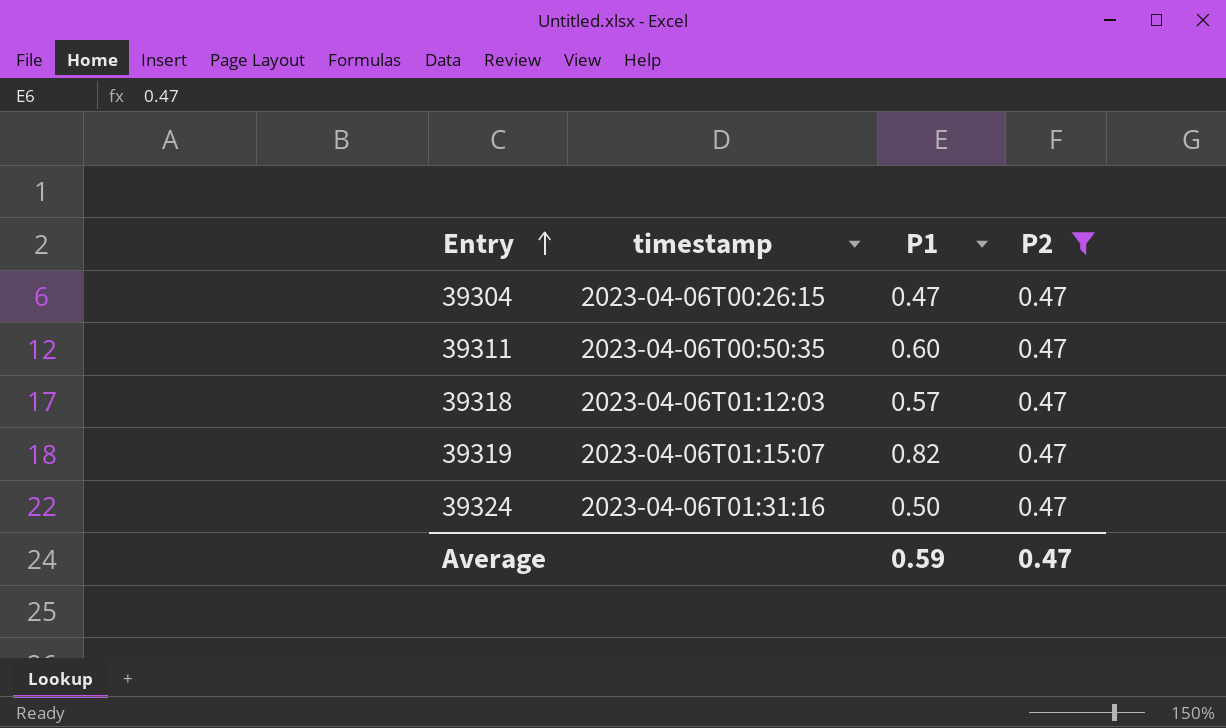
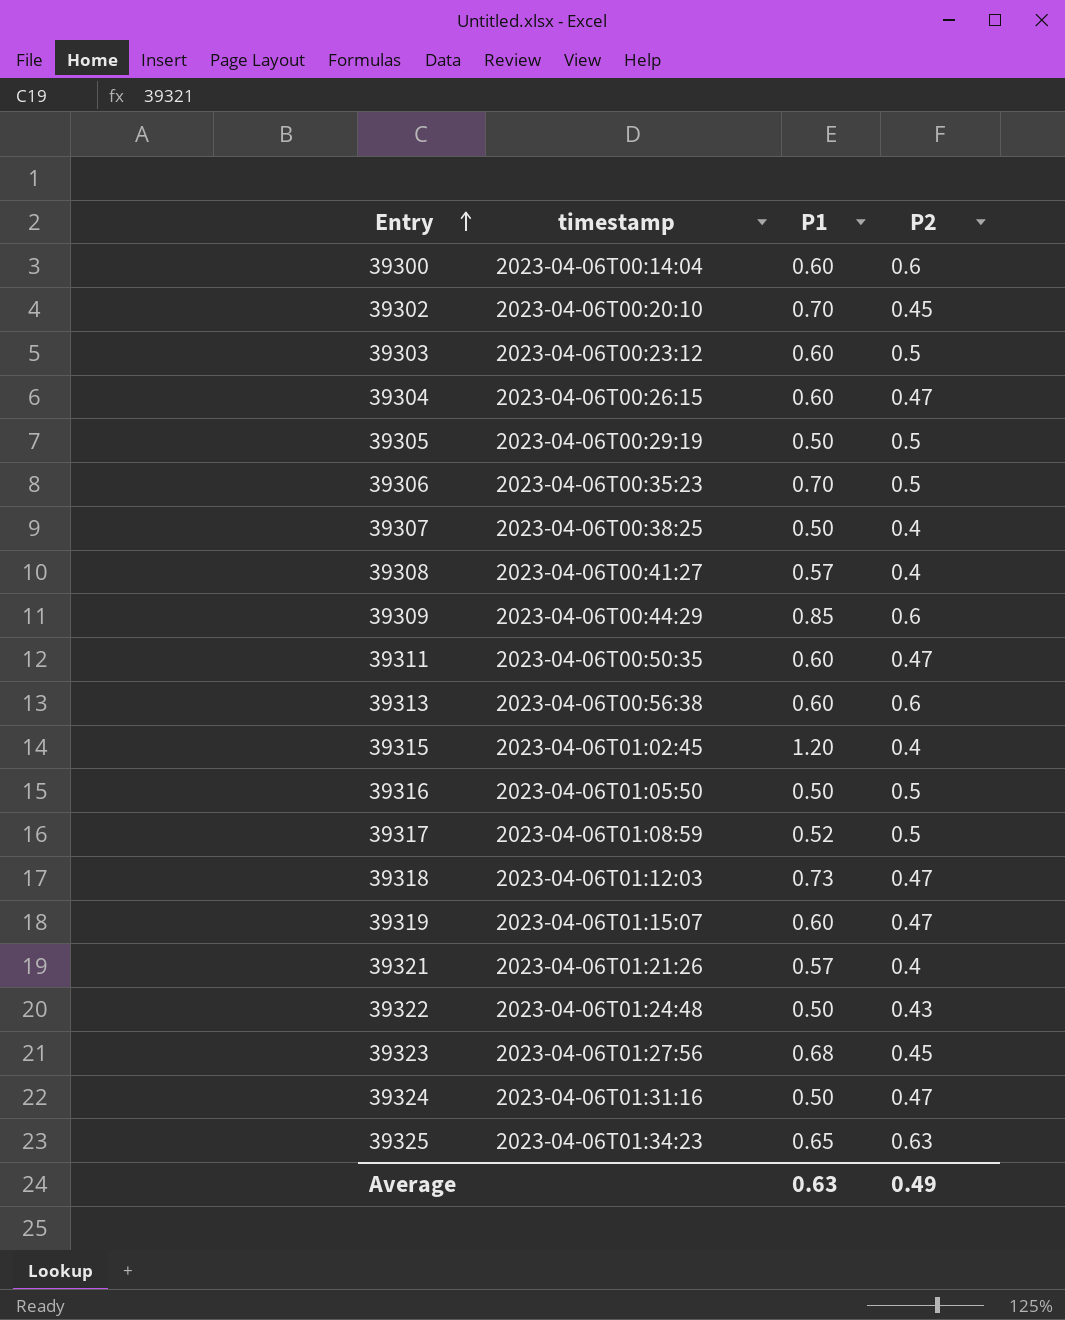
filter: P2 = 0.47 -> none
39304 | P1: 0.47 -> 0.60
39318 | P1: 0.57 -> 0.73
39319 | P1: 0.82 -> 0.60
Average | P1: 0.59 -> 0.63
Average | P2: 0.47 -> 0.49

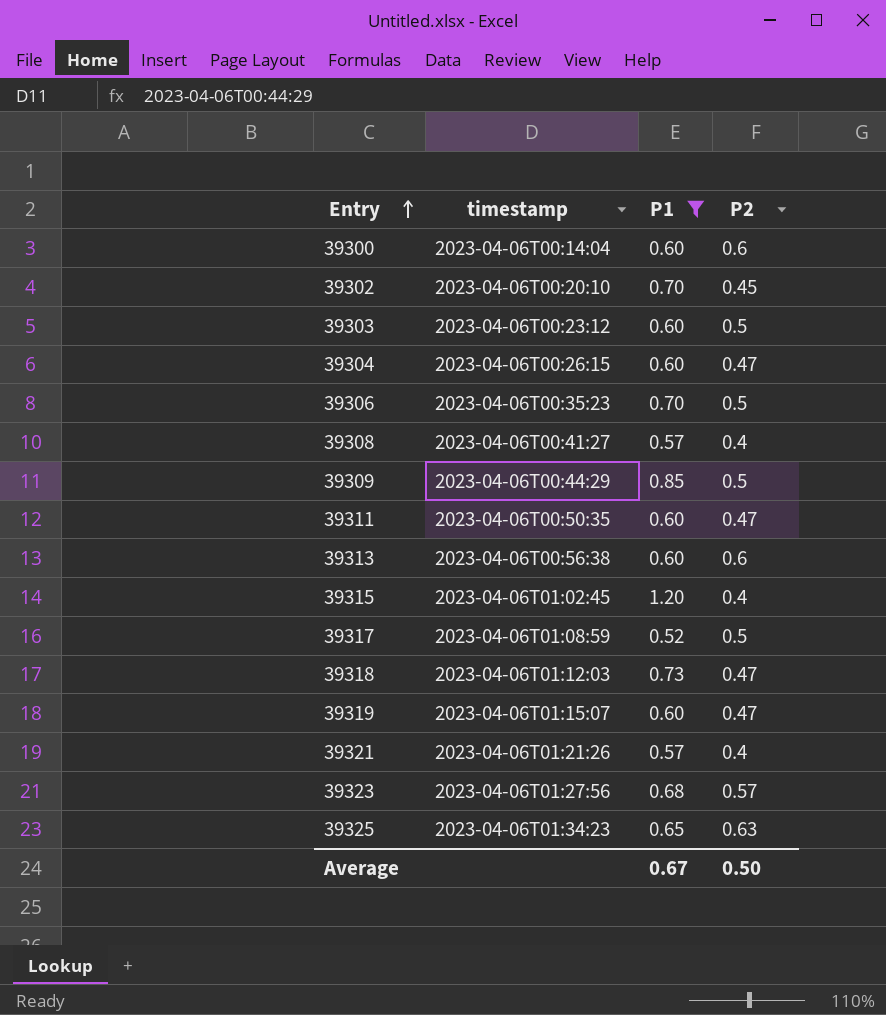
filter: none -> P1 != 0.50
39309 | P2: 0.6 -> 0.5
39323 | P2: 0.45 -> 0.57
Average | P1: 0.63 -> 0.67
Average | P2: 0.49 -> 0.50

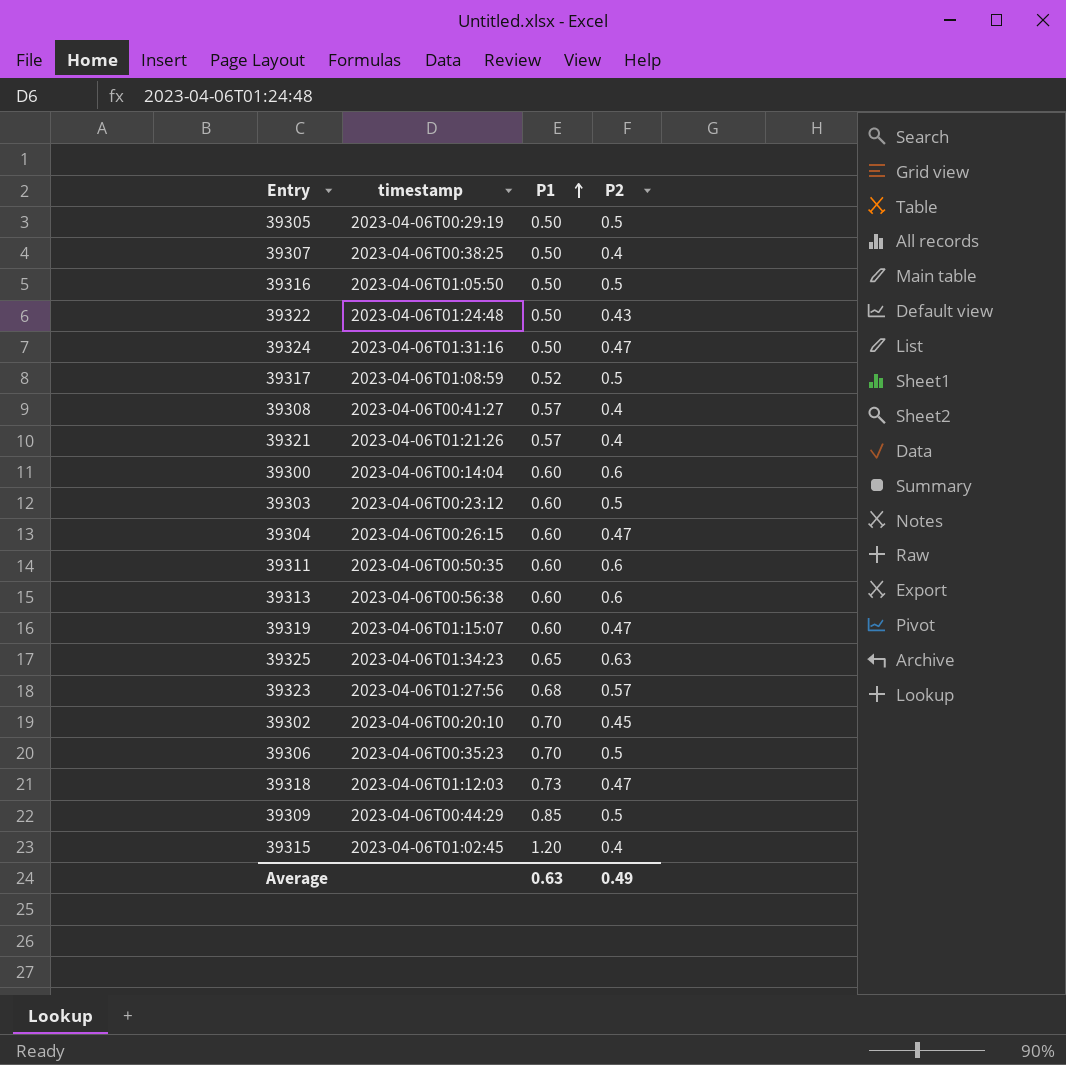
filter: P1 != 0.50 -> none
row order: Entry ascending -> P1 ascending
39311 | P2: 0.47 -> 0.6
Average | P1: 0.67 -> 0.63
Average | P2: 0.50 -> 0.49

